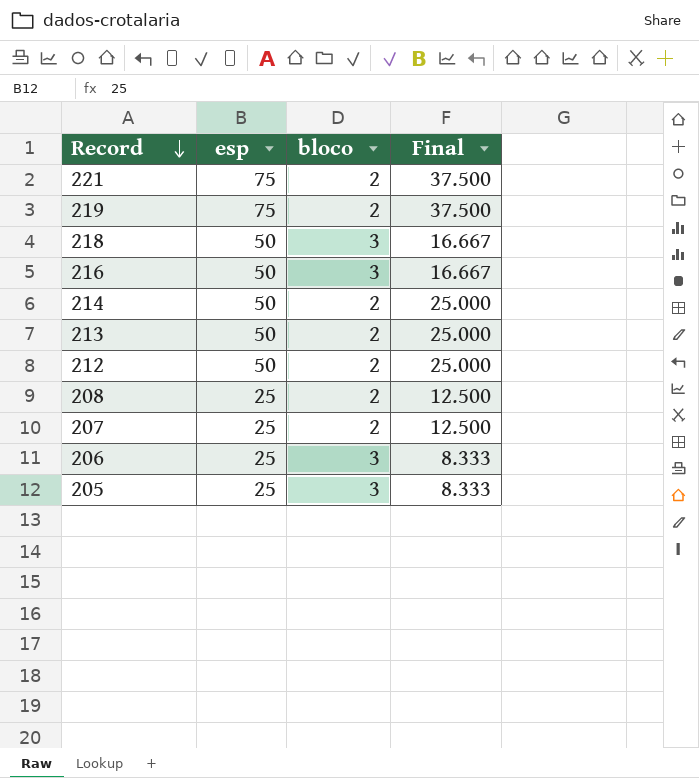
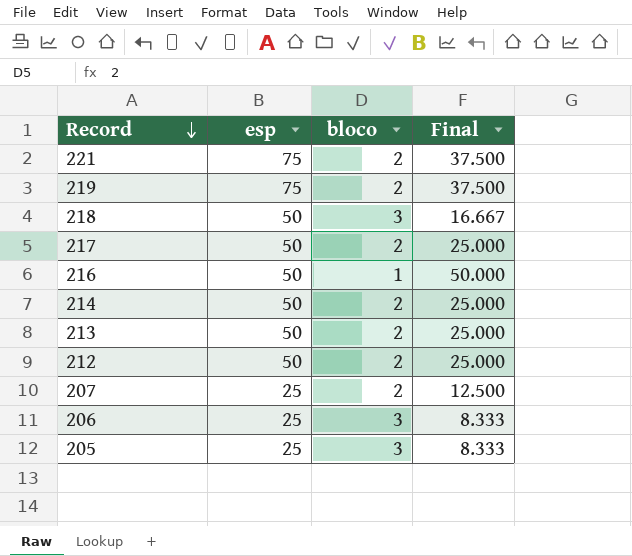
row 208: 25 | 2 | 12.500 -> none
row 217: none -> 50 | 2 | 25.000
216 | bloco: 3 -> 1
216 | Final: 16.667 -> 50.000

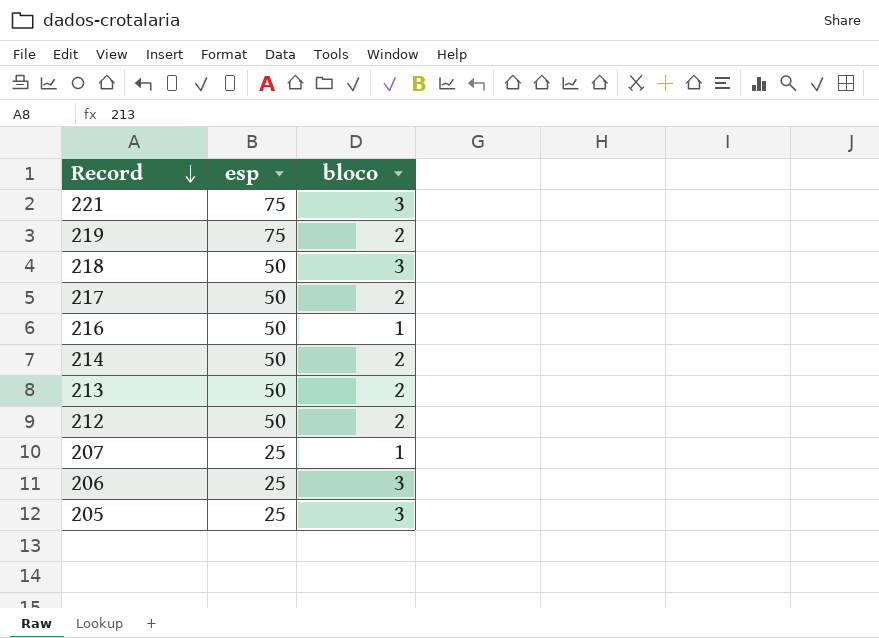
column Final | formula: [esp] / [bloco] -> none
221 | bloco: 2 -> 3
207 | bloco: 2 -> 1

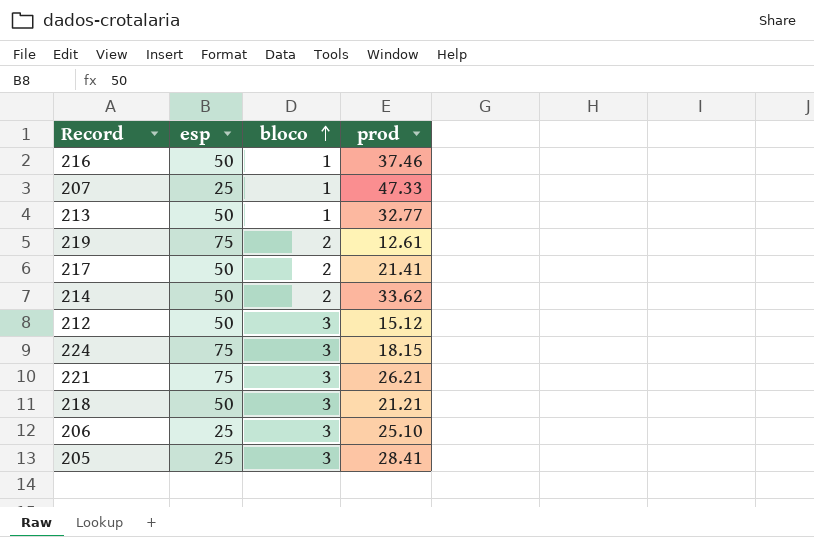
row order: Record descending -> bloco ascending
column prod | position: none -> 4
213 | bloco: 2 -> 1
212 | bloco: 2 -> 3
row 224: none -> 75 | 3 | 18.15

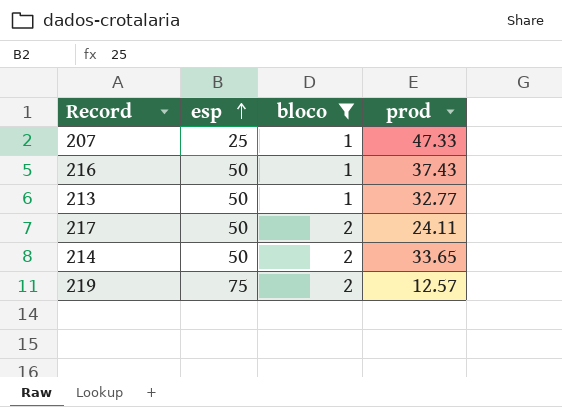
filter: none -> bloco != 3
row order: bloco ascending -> esp ascending
216 | prod: 37.46 -> 37.43
217 | prod: 21.41 -> 24.11
214 | prod: 33.62 -> 33.65
219 | prod: 12.61 -> 12.57

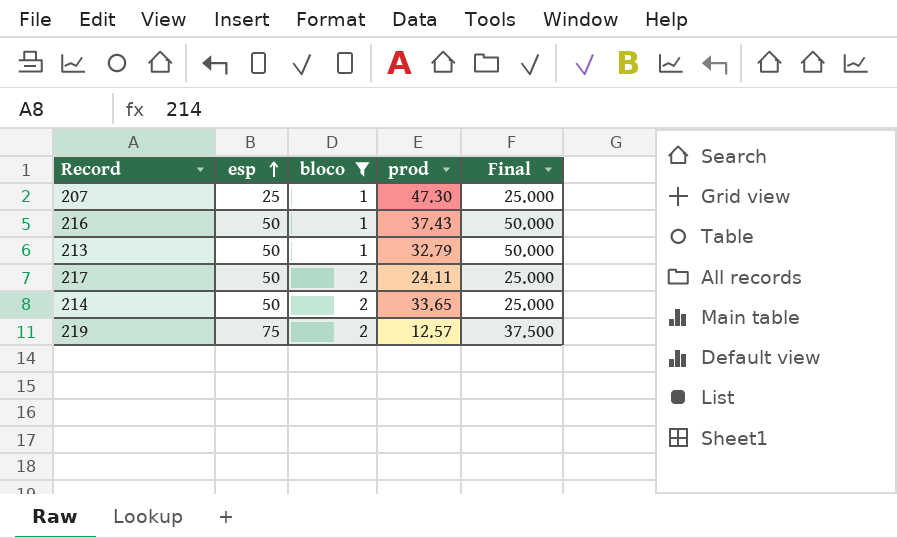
column Final | formula: none -> [esp] / [bloco]
207 | prod: 47.33 -> 47.30
213 | prod: 32.77 -> 32.79

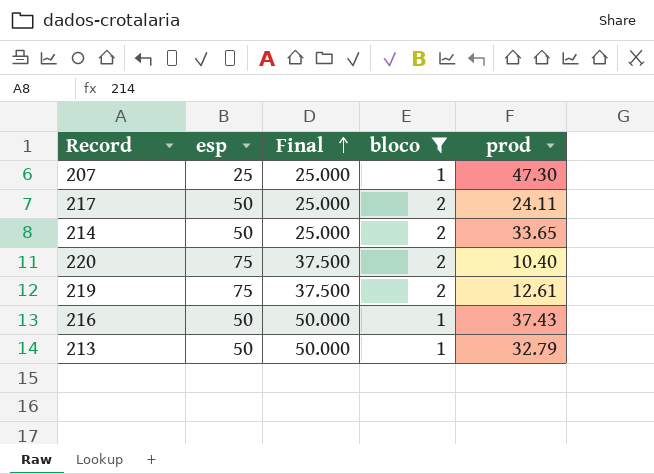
row order: esp ascending -> Final ascending
column Final | position: 5 -> 3
row 220: none -> 75 | 37.500 | 2 | 10.40
219 | prod: 12.57 -> 12.61

